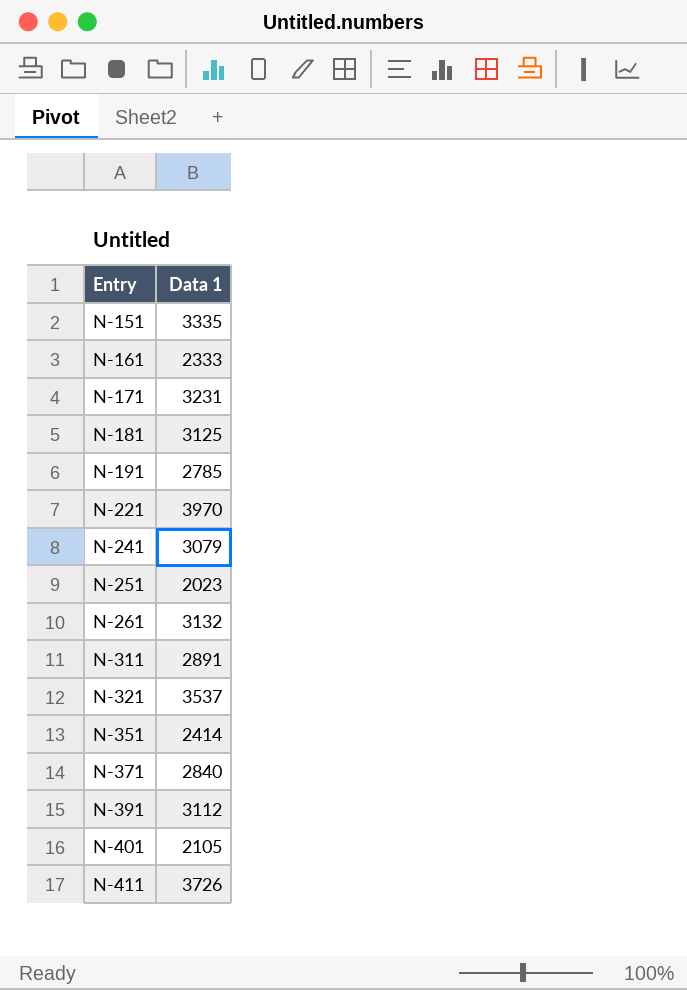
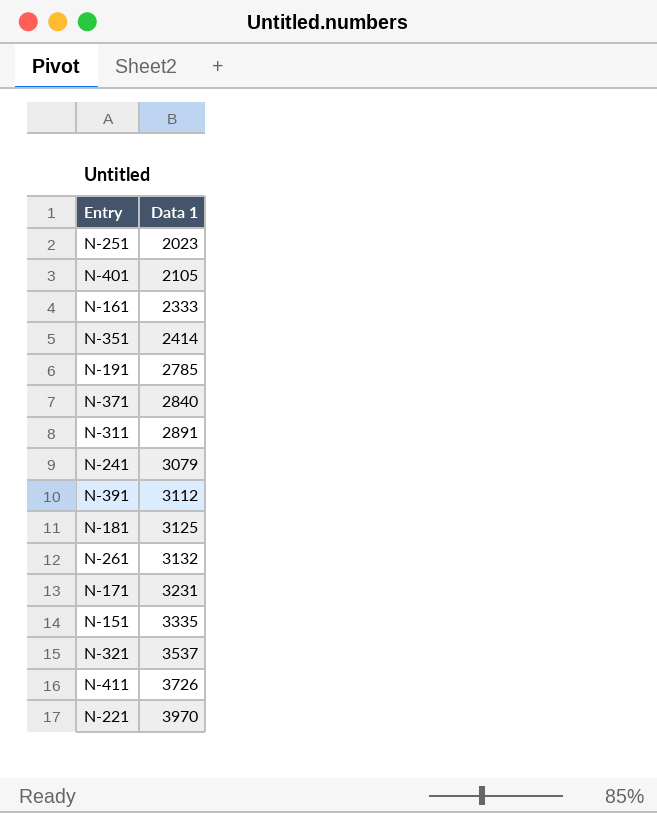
row order: Entry ascending -> Data 1 ascending

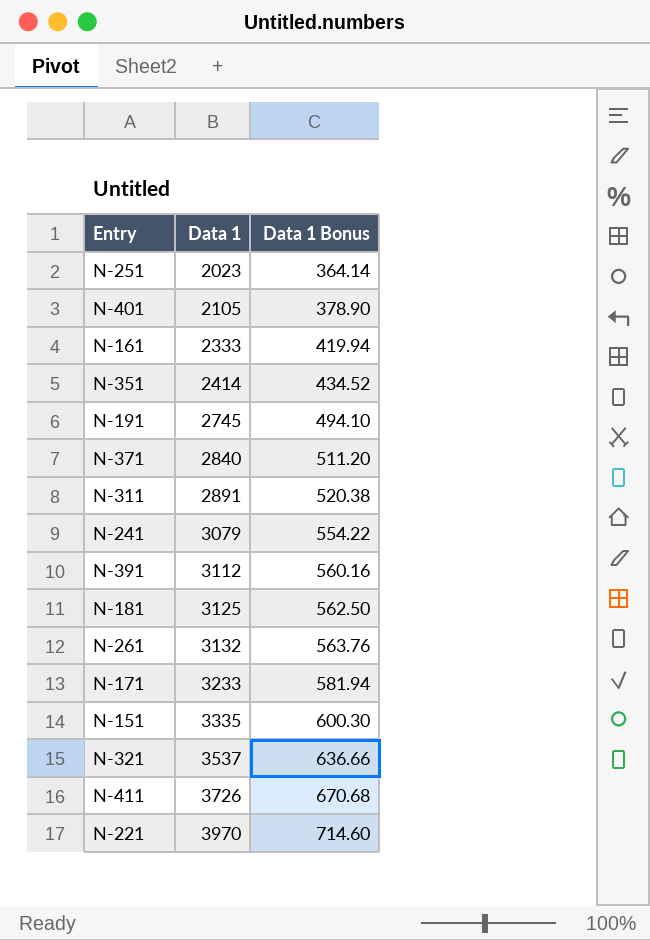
column Data 1 Bonus | formula: none -> [Data 1] * 0.18
N-191 | Data 1: 2785 -> 2745
N-171 | Data 1: 3231 -> 3233

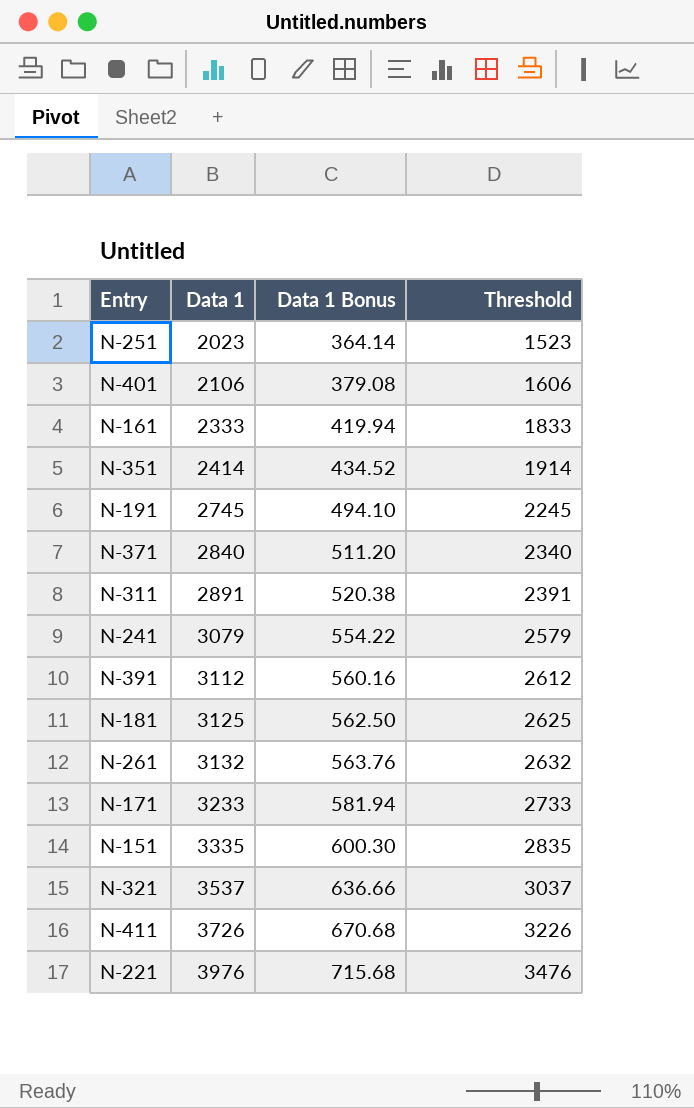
column Threshold | formula: none -> [Data 1] - 500
N-401 | Data 1: 2105 -> 2106
N-401 | Data 1 Bonus: 378.90 -> 379.08
N-221 | Data 1: 3970 -> 3976
N-221 | Data 1 Bonus: 714.60 -> 715.68

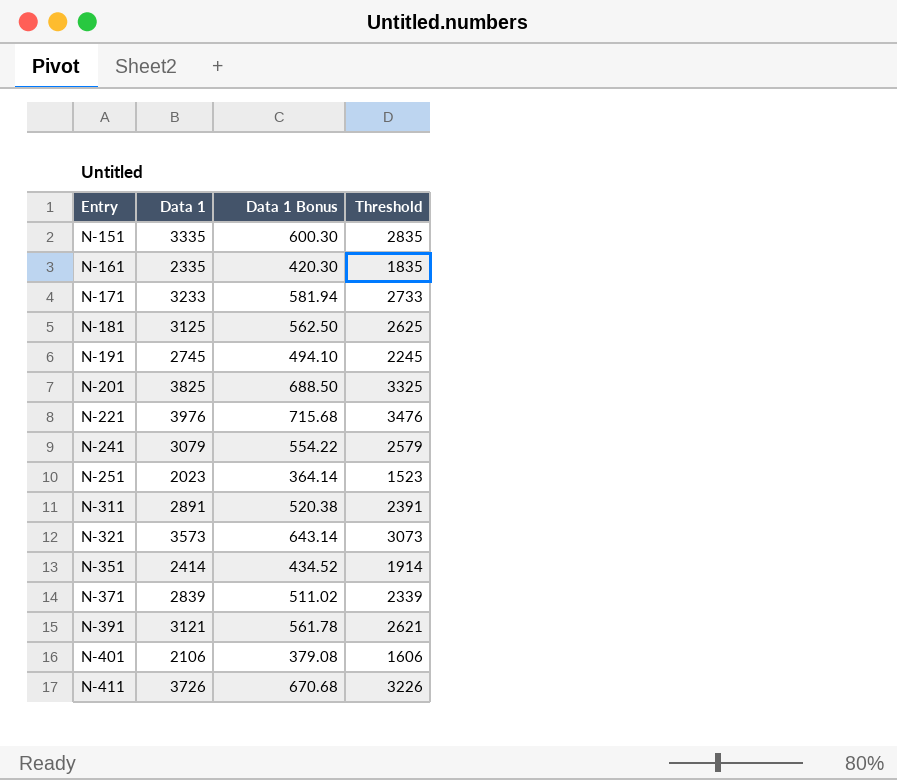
row order: Data 1 ascending -> Entry ascending
row N-261: 3132 | 563.76 | 2632 -> none
N-161 | Data 1: 2333 -> 2335
N-161 | Data 1 Bonus: 419.94 -> 420.30
N-161 | Threshold: 1833 -> 1835
row N-201: none -> 3825 | 688.50 | 3325
N-321 | Data 1: 3537 -> 3573
N-321 | Data 1 Bonus: 636.66 -> 643.14
N-321 | Threshold: 3037 -> 3073
N-371 | Data 1: 2840 -> 2839
N-371 | Data 1 Bonus: 511.20 -> 511.02
N-371 | Threshold: 2340 -> 2339
N-391 | Data 1: 3112 -> 3121
N-391 | Data 1 Bonus: 560.16 -> 561.78
N-391 | Threshold: 2612 -> 2621

